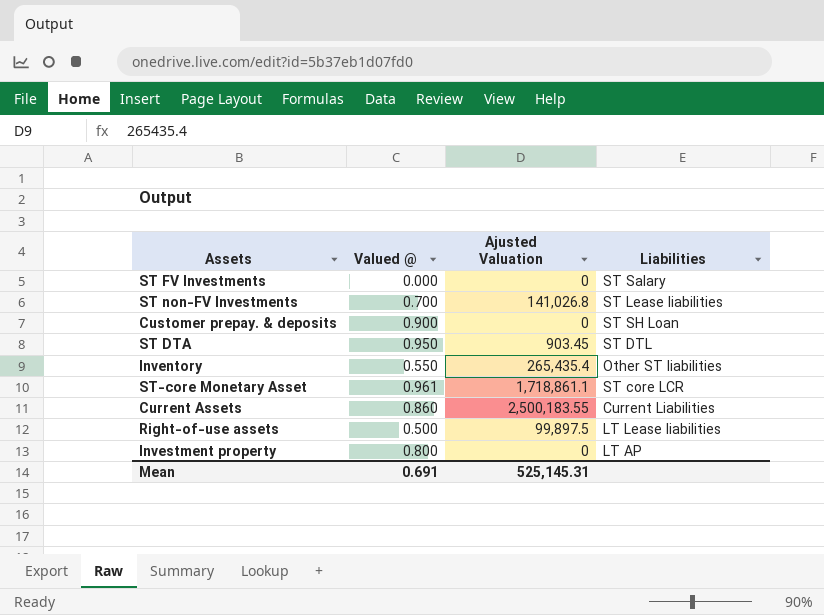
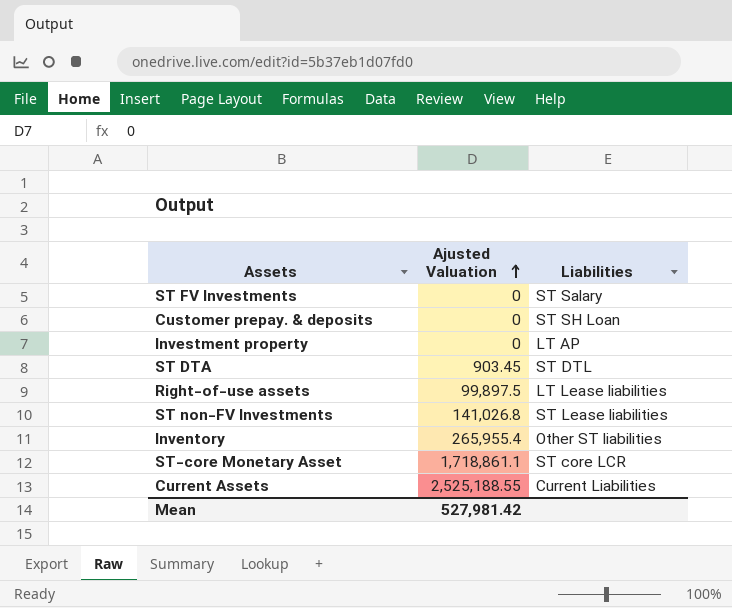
row order: none -> Ajusted Valuation ascending
column Valued @ | position: 2 -> none
Inventory | Ajusted Valuation: 265,435.4 -> 265,955.4
Current Assets | Ajusted Valuation: 2,500,183.55 -> 2,525,188.55
Mean | Ajusted Valuation: 525,145.31 -> 527,981.42

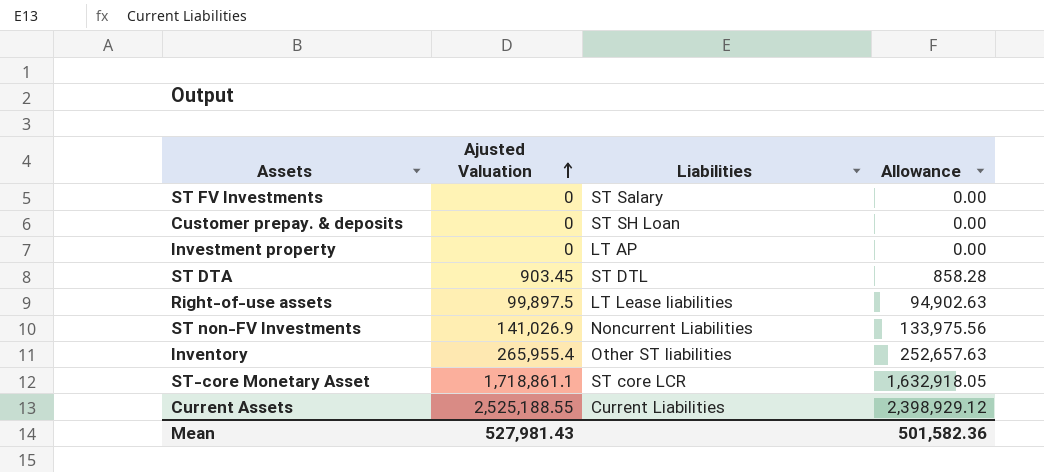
column Allowance | formula: none -> [Ajusted Valuation] * 0.95
ST non-FV Investments | Ajusted Valuation: 141,026.8 -> 141,026.9
ST non-FV Investments | Liabilities: ST Lease liabilities -> Noncurrent Liabilities
Mean | Ajusted Valuation: 527,981.42 -> 527,981.43

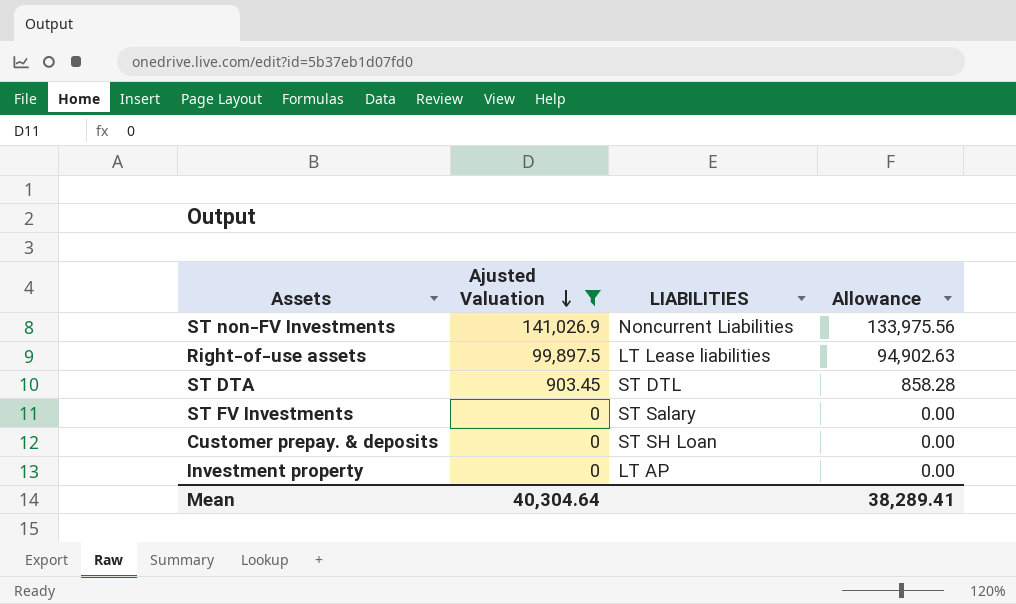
filter: none -> Ajusted Valuation <= 141,026.9
row order: Ajusted Valuation ascending -> Ajusted Valuation descending
column name: Liabilities -> LIABILITIES
Mean | Ajusted Valuation: 527,981.43 -> 40,304.64
Mean | Allowance: 501,582.36 -> 38,289.41

